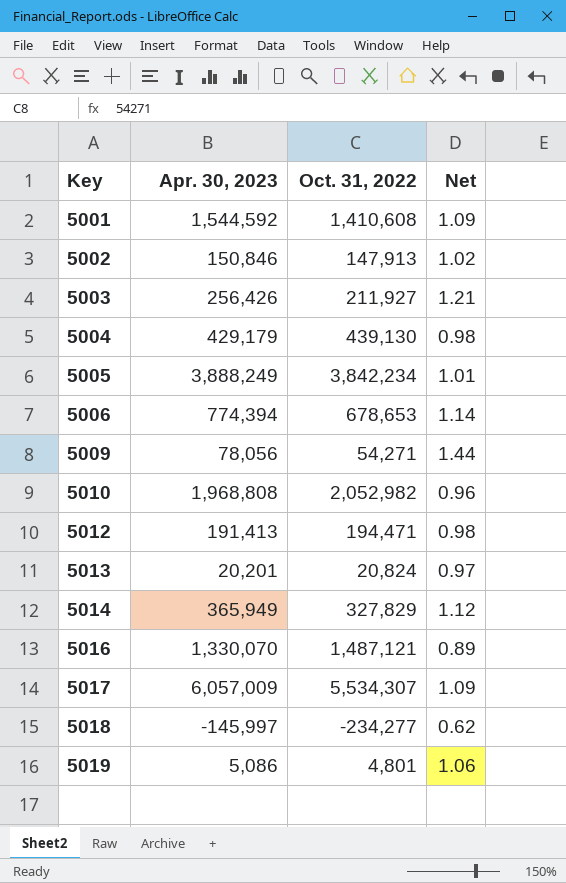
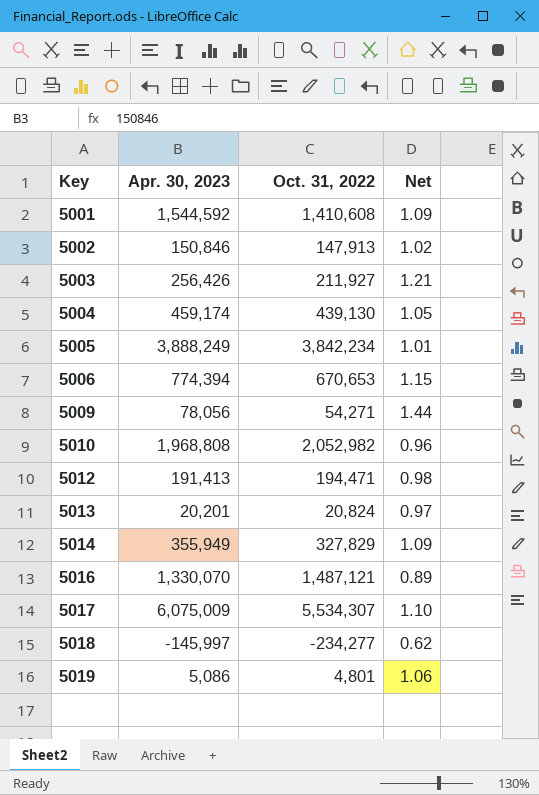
5004 | Apr. 30, 2023: 429,179 -> 459,174
5004 | Net: 0.98 -> 1.05
5006 | Oct. 31, 2022: 678,653 -> 670,653
5006 | Net: 1.14 -> 1.15
5014 | Apr. 30, 2023: 365,949 -> 355,949
5014 | Net: 1.12 -> 1.09
5017 | Apr. 30, 2023: 6,057,009 -> 6,075,009
5017 | Net: 1.09 -> 1.10

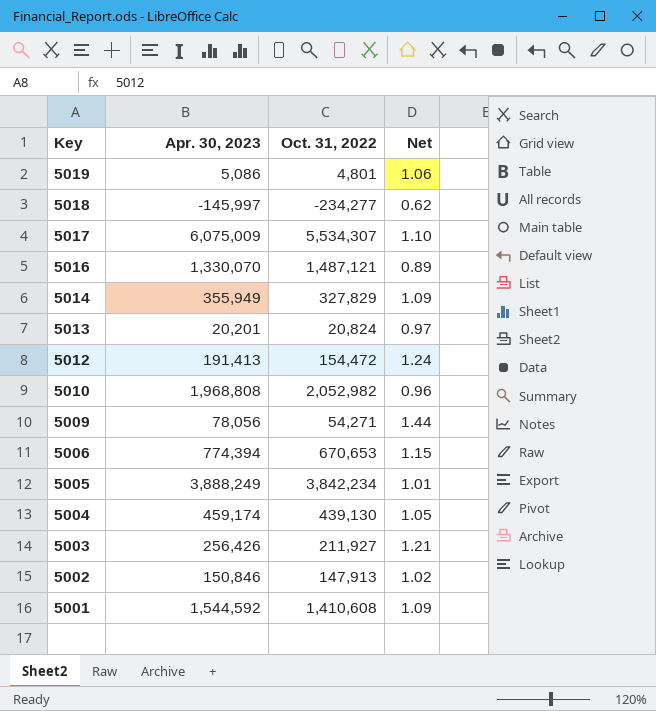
row order: Key ascending -> Key descending
5012 | Oct. 31, 2022: 194,471 -> 154,472
5012 | Net: 0.98 -> 1.24

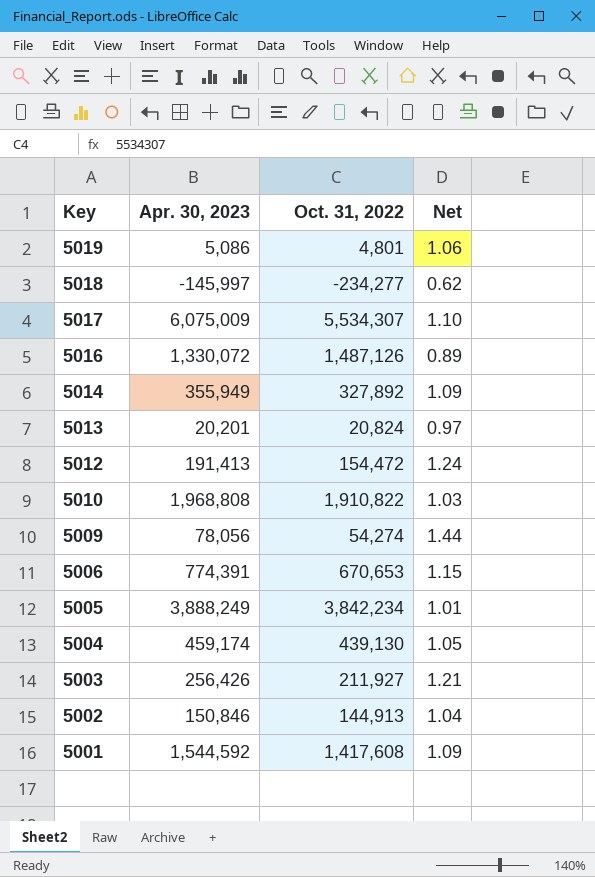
5016 | Apr. 30, 2023: 1,330,070 -> 1,330,072
5016 | Oct. 31, 2022: 1,487,121 -> 1,487,126
5014 | Oct. 31, 2022: 327,829 -> 327,892
5010 | Oct. 31, 2022: 2,052,982 -> 1,910,822
5010 | Net: 0.96 -> 1.03
5009 | Oct. 31, 2022: 54,271 -> 54,274
5006 | Apr. 30, 2023: 774,394 -> 774,391
5002 | Oct. 31, 2022: 147,913 -> 144,913
5002 | Net: 1.02 -> 1.04
5001 | Oct. 31, 2022: 1,410,608 -> 1,417,608

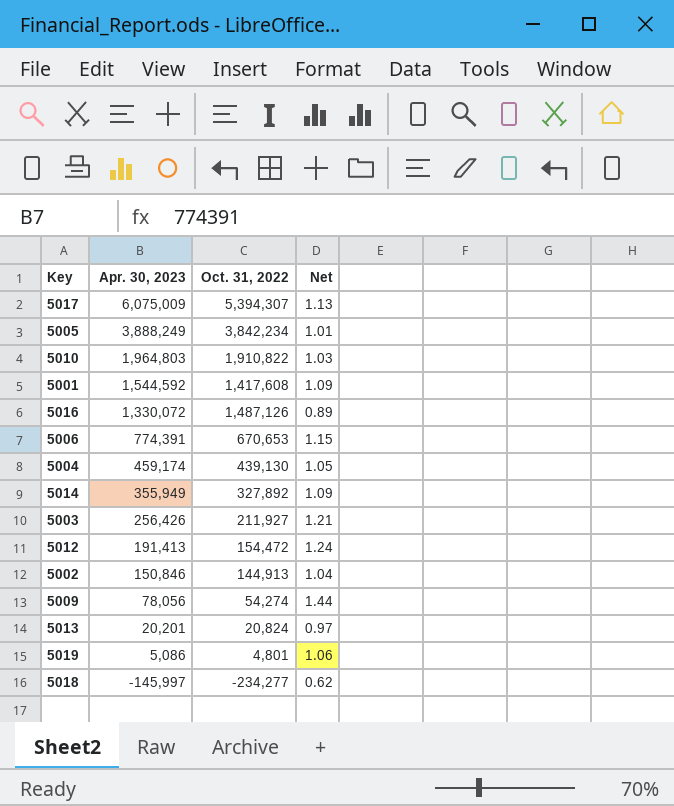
row order: Key descending -> Apr. 30, 2023 descending
5017 | Oct. 31, 2022: 5,534,307 -> 5,394,307
5017 | Net: 1.10 -> 1.13
5010 | Apr. 30, 2023: 1,968,808 -> 1,964,803

